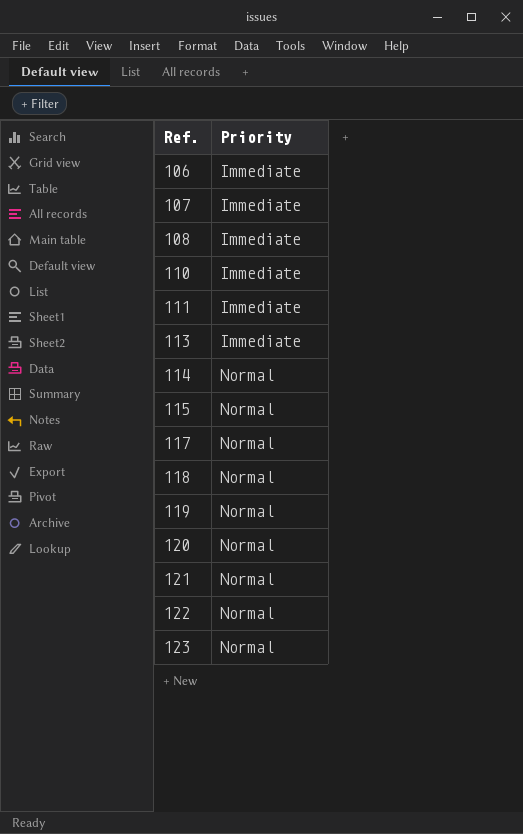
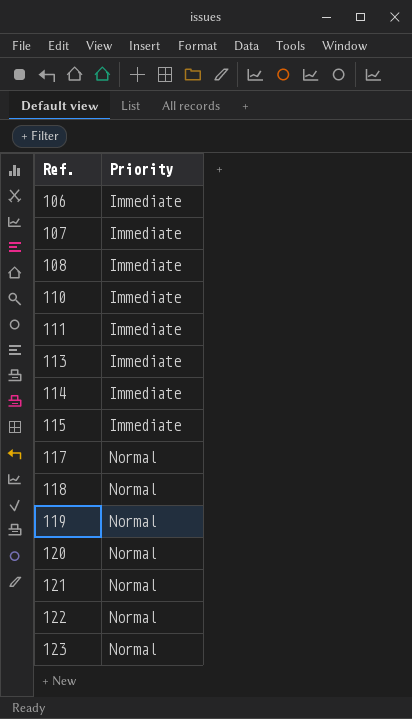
114 | Priority: Normal -> Immediate
115 | Priority: Normal -> Immediate

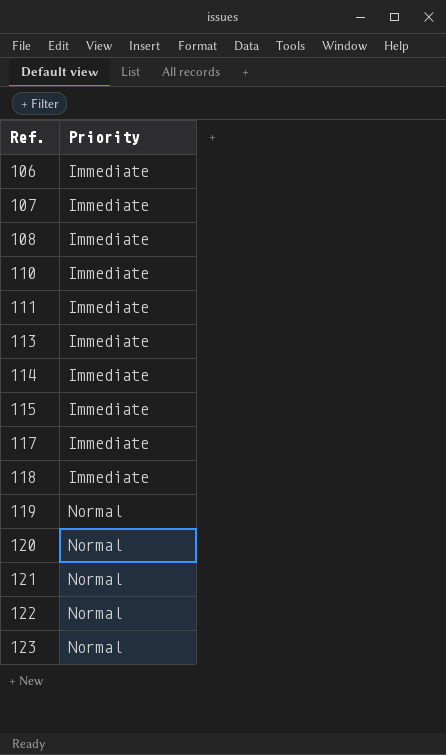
117 | Priority: Normal -> Immediate
118 | Priority: Normal -> Immediate

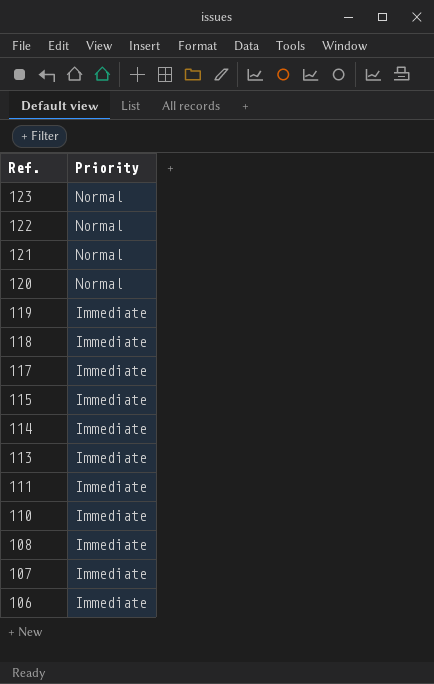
row order: Ref. ascending -> Ref. descending
119 | Priority: Normal -> Immediate

